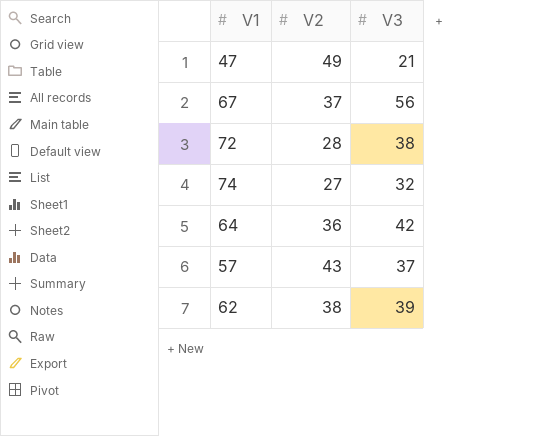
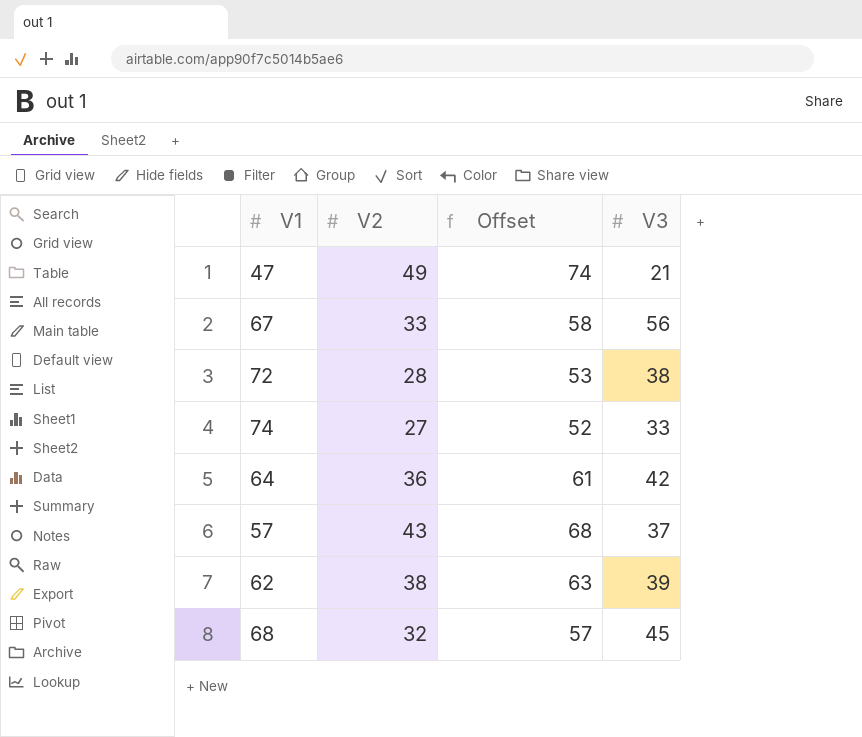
column Offset | formula: none -> [V2] + 25
67 | V2: 37 -> 33
74 | V3: 32 -> 33
row 68: none -> 32 | 57 | 45

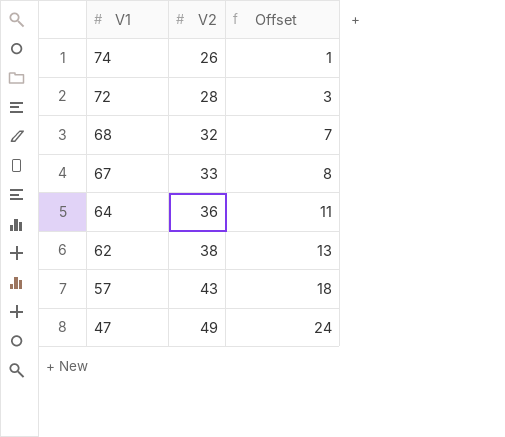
row order: none -> V1 descending
column V3 | position: 4 -> none
column Offset | formula: [V2] + 25 -> [V2] - 25
74 | V2: 27 -> 26

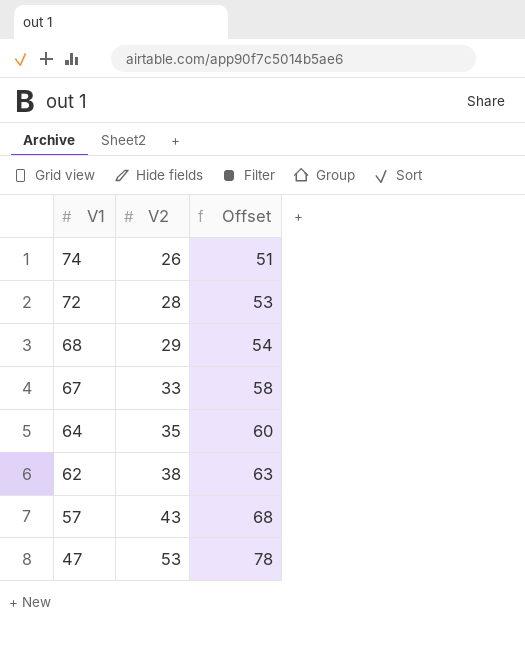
column Offset | formula: [V2] - 25 -> [V2] + 25
68 | V2: 32 -> 29
64 | V2: 36 -> 35
47 | V2: 49 -> 53

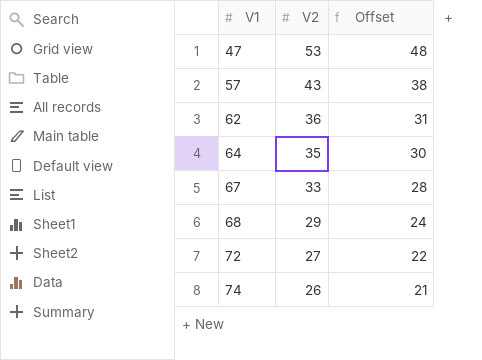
row order: V1 descending -> V1 ascending
column Offset | formula: [V2] + 25 -> [V2] - 5
62 | V2: 38 -> 36
72 | V2: 28 -> 27

